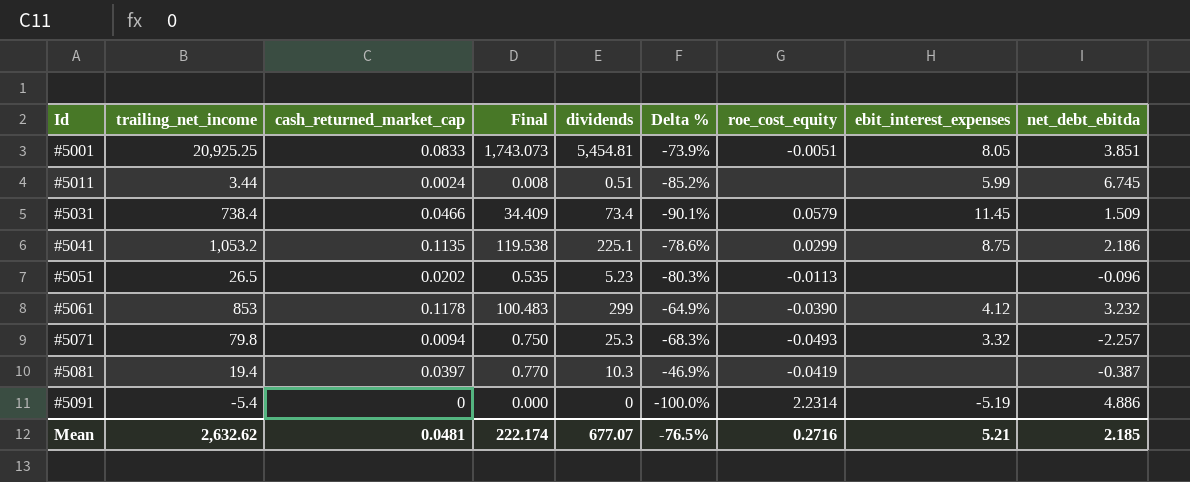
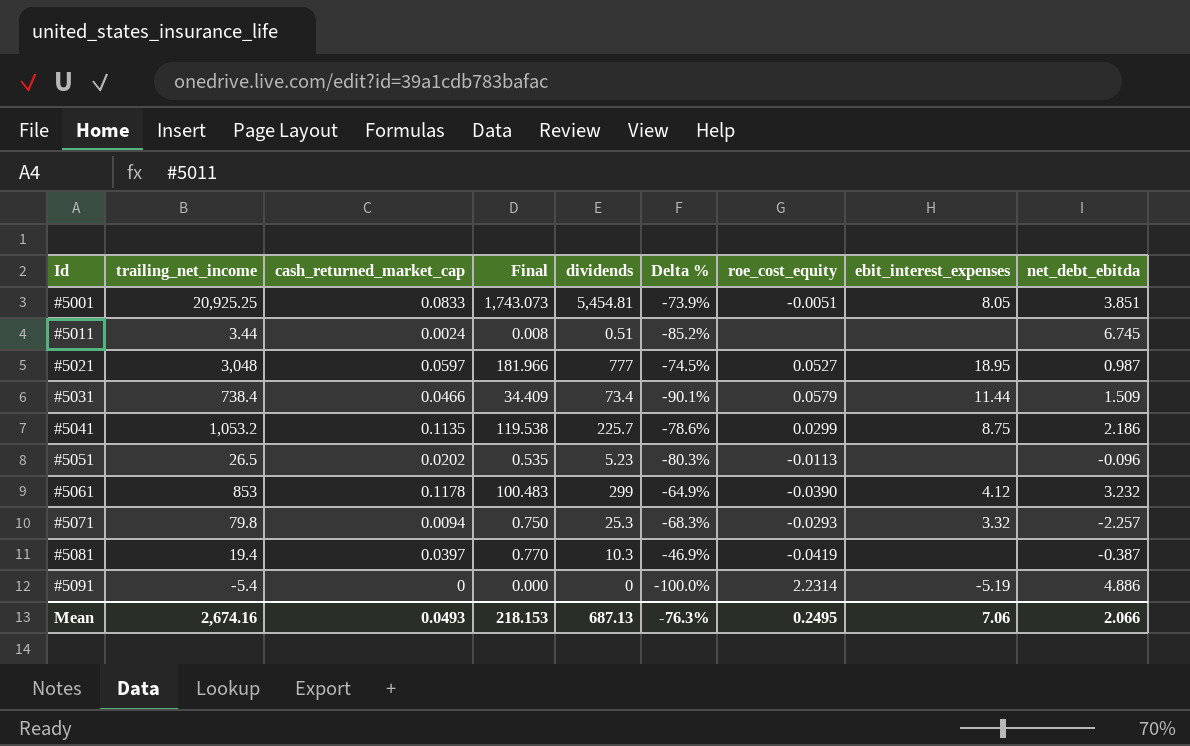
#5011 | ebit_interest_expenses: 5.99 -> none
row #5021: none -> 3,048 | 0.0597 | 181.966 | 777 | -74.5% | 0.0527 | 18.95 | 0.987
#5031 | ebit_interest_expenses: 11.45 -> 11.44
#5041 | dividends: 225.1 -> 225.7
#5071 | roe_cost_equity: -0.0493 -> -0.0293
Mean | trailing_net_income: 2,632.62 -> 2,674.16
Mean | cash_returned_market_cap: 0.0481 -> 0.0493
Mean | Final: 222.174 -> 218.153
Mean | dividends: 677.07 -> 687.13
Mean | Delta %: -76.5% -> -76.3%
Mean | roe_cost_equity: 0.2716 -> 0.2495
Mean | ebit_interest_expenses: 5.21 -> 7.06
Mean | net_debt_ebitda: 2.185 -> 2.066

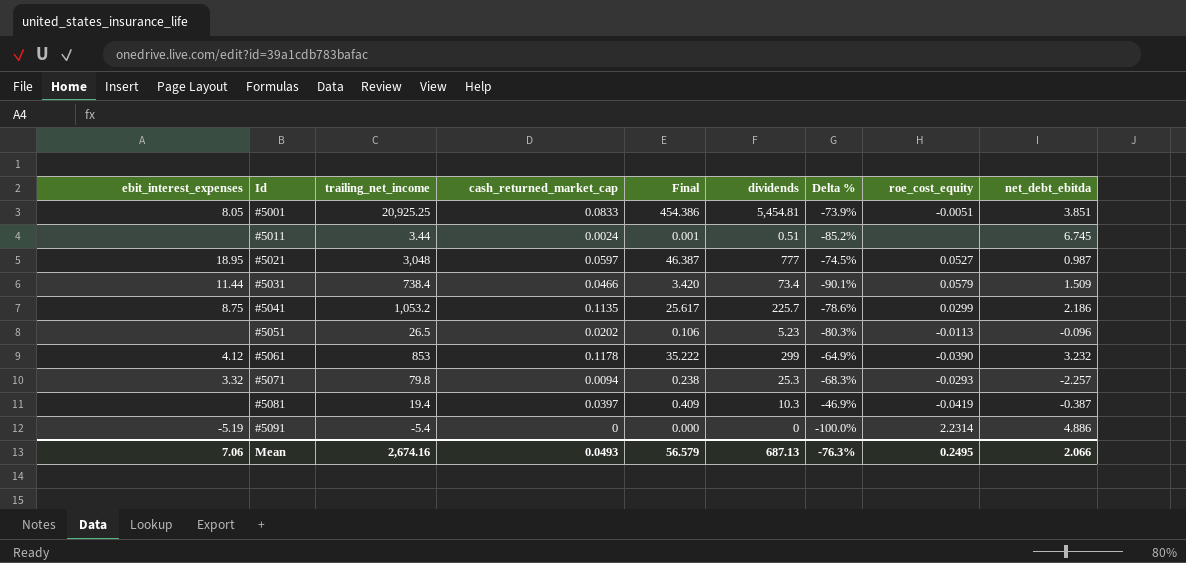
column ebit_interest_expenses | position: 8 -> 1
column Final | formula: [trailing_net_income] * [cash_returned_market_cap] -> [cash_returned_market_cap] * [dividends]
Mean | Final: 218.153 -> 56.579

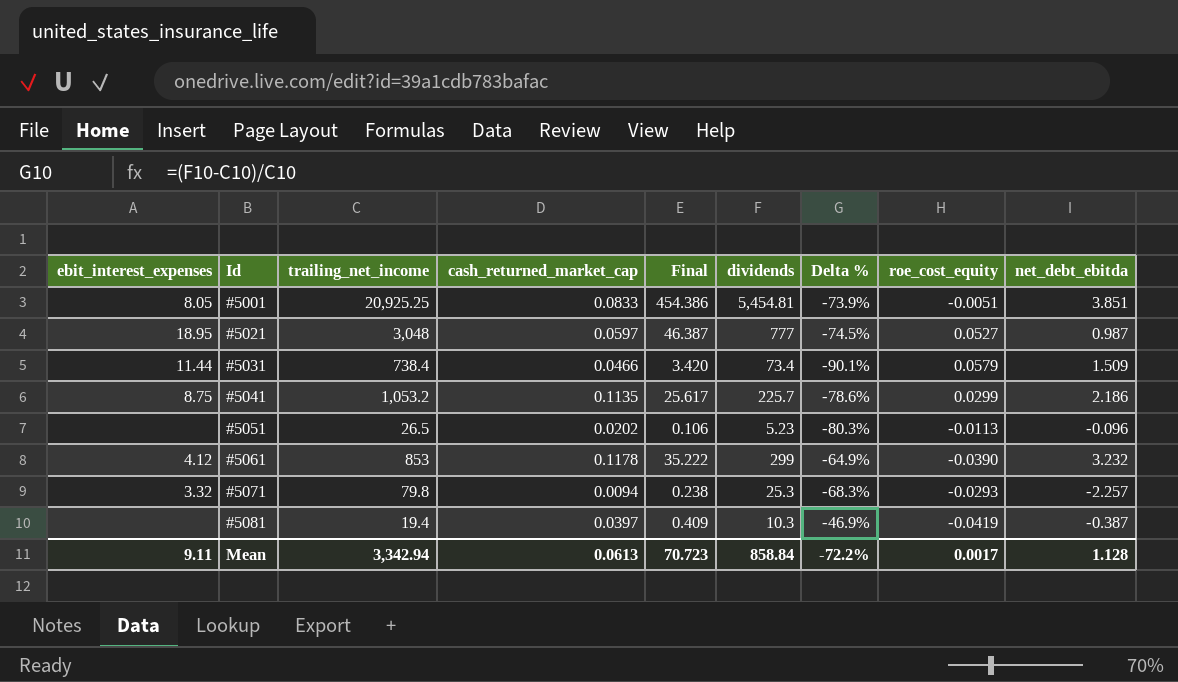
row #5011: none | 3.44 | 0.0024 | 0.001 | 0.51 | -85.2% | none | 6.745 -> none
row #5091: -5.19 | -5.4 | 0 | 0.000 | 0 | -100.0% | 2.2314 | 4.886 -> none
Mean | ebit_interest_expenses: 7.06 -> 9.11
Mean | trailing_net_income: 2,674.16 -> 3,342.94
Mean | cash_returned_market_cap: 0.0493 -> 0.0613
Mean | Final: 56.579 -> 70.723
Mean | dividends: 687.13 -> 858.84
Mean | Delta %: -76.3% -> -72.2%
Mean | roe_cost_equity: 0.2495 -> 0.0017
Mean | net_debt_ebitda: 2.066 -> 1.128

